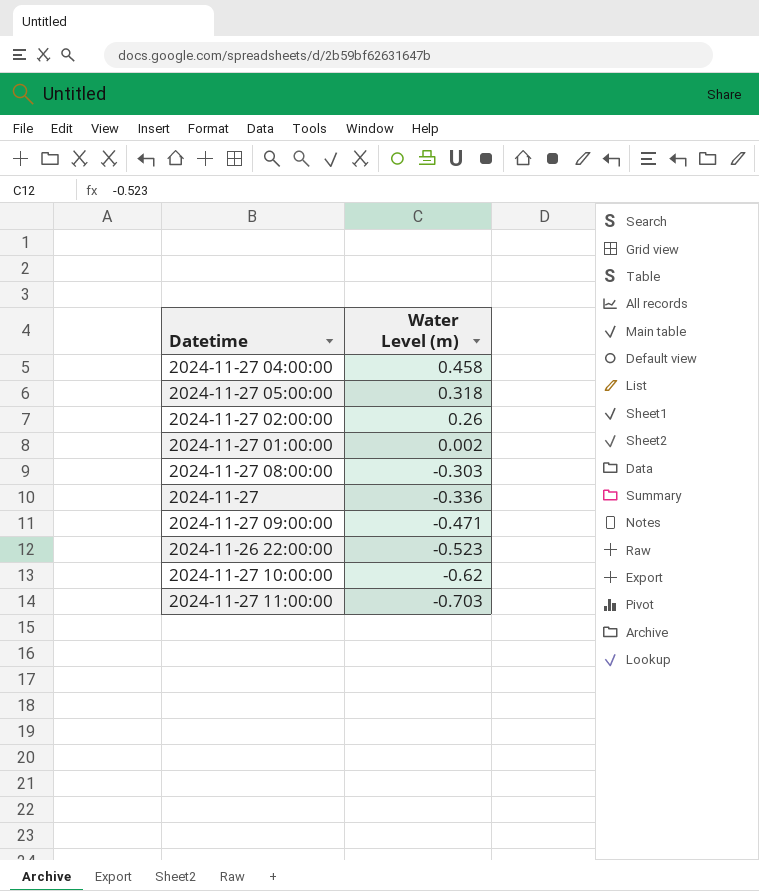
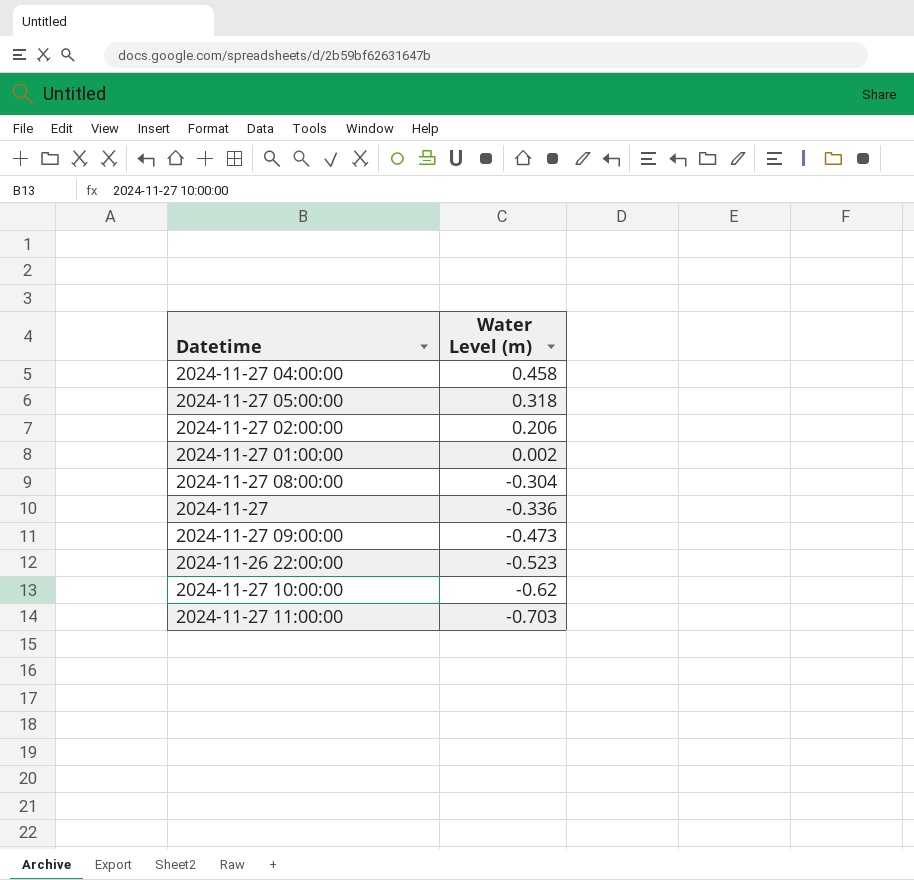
2024-11-27 02:00:00 | Water Level (m): 0.26 -> 0.206
2024-11-27 08:00:00 | Water Level (m): -0.303 -> -0.304
2024-11-27 09:00:00 | Water Level (m): -0.471 -> -0.473

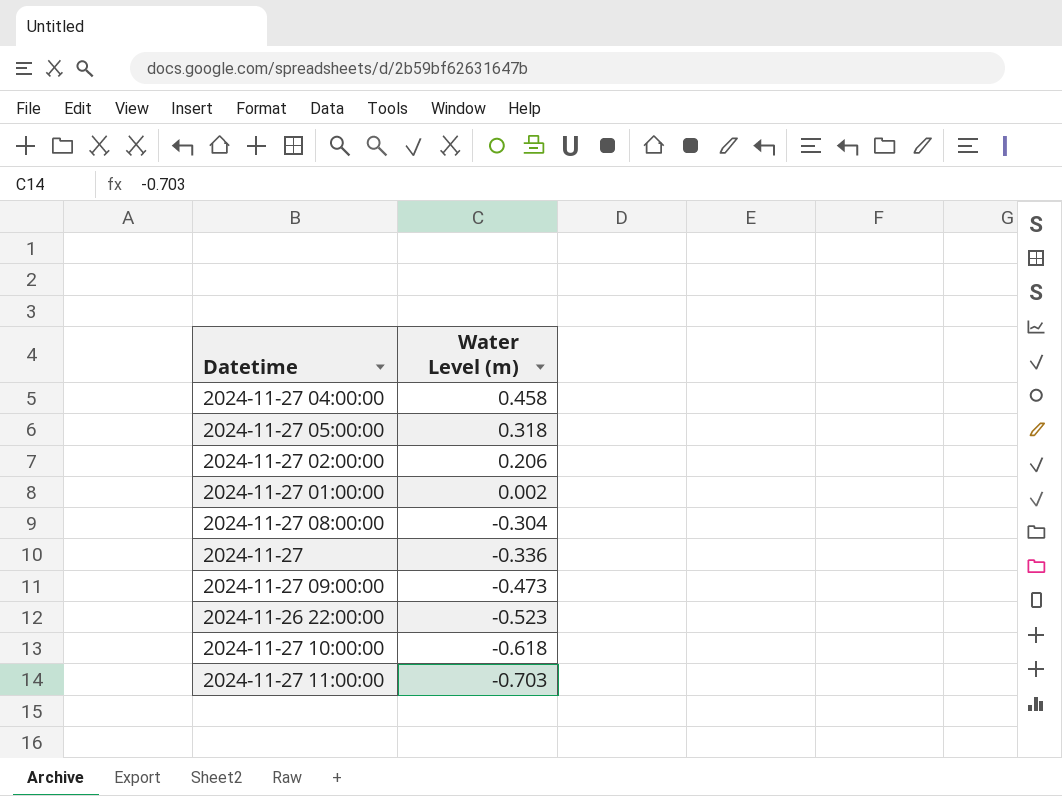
2024-11-27 10:00:00 | Water Level (m): -0.62 -> -0.618

